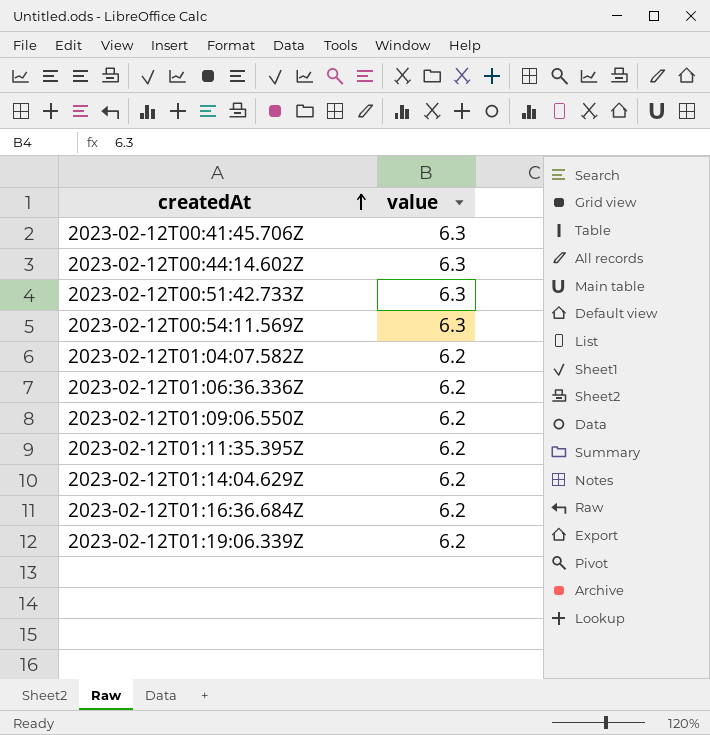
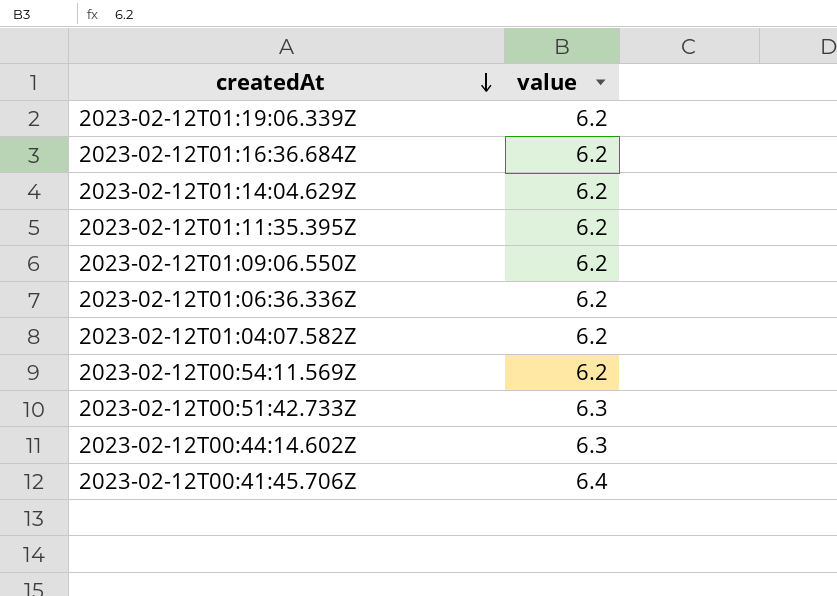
row order: createdAt ascending -> createdAt descending
2023-02-12T00:54:11.569Z | value: 6.3 -> 6.2
2023-02-12T00:41:45.706Z | value: 6.3 -> 6.4

